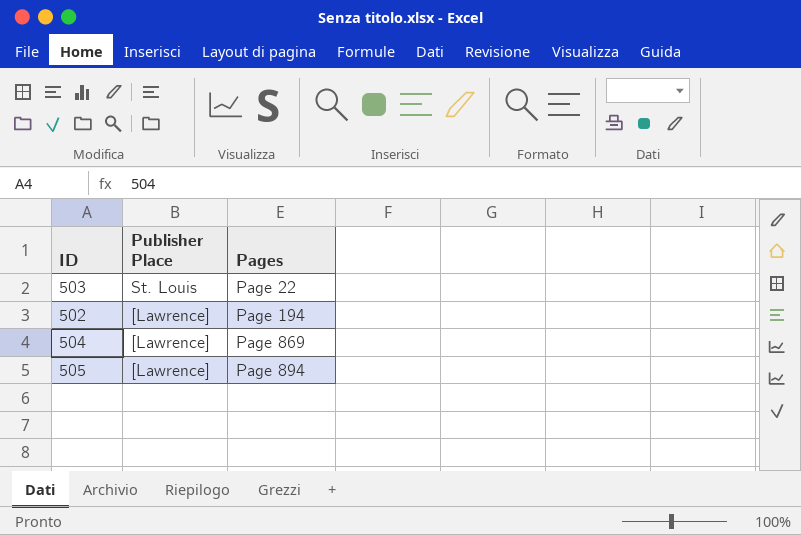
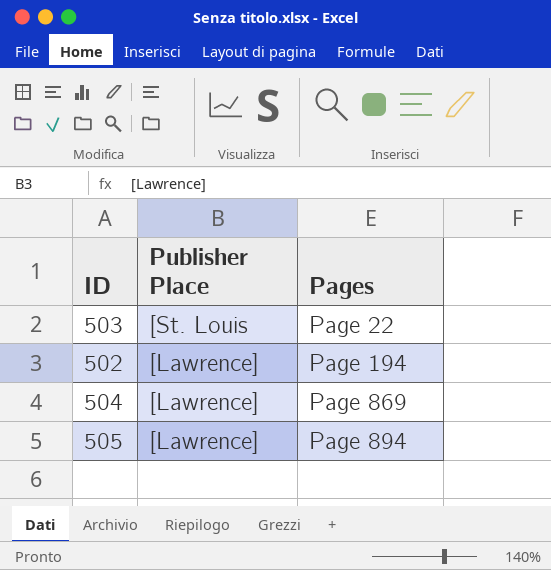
503 | Publisher Place: St. Louis -> [St. Louis

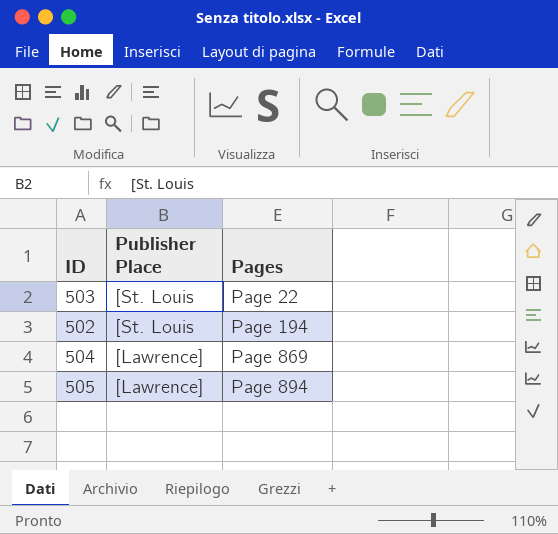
502 | Publisher Place: [Lawrence] -> [St. Louis

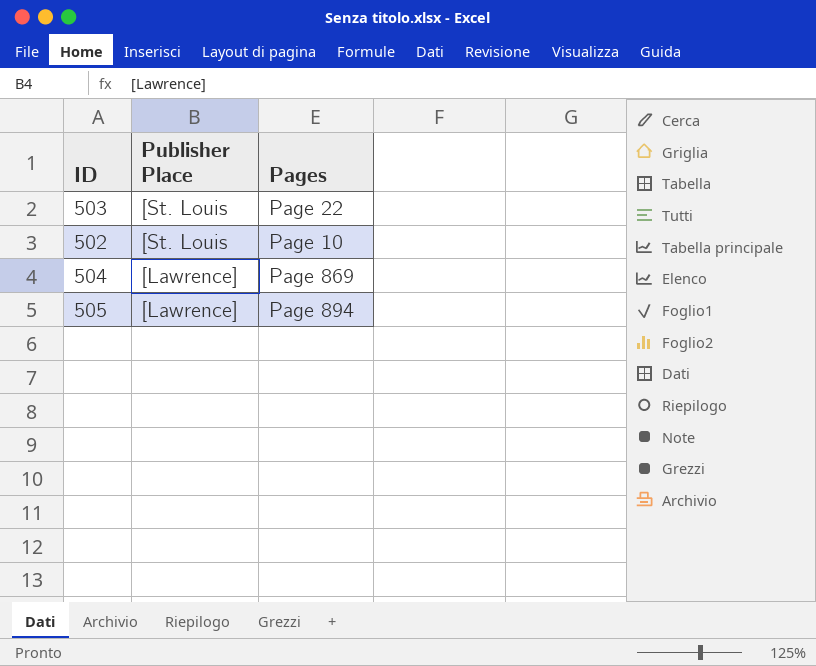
502 | Pages: Page 194 -> Page 10

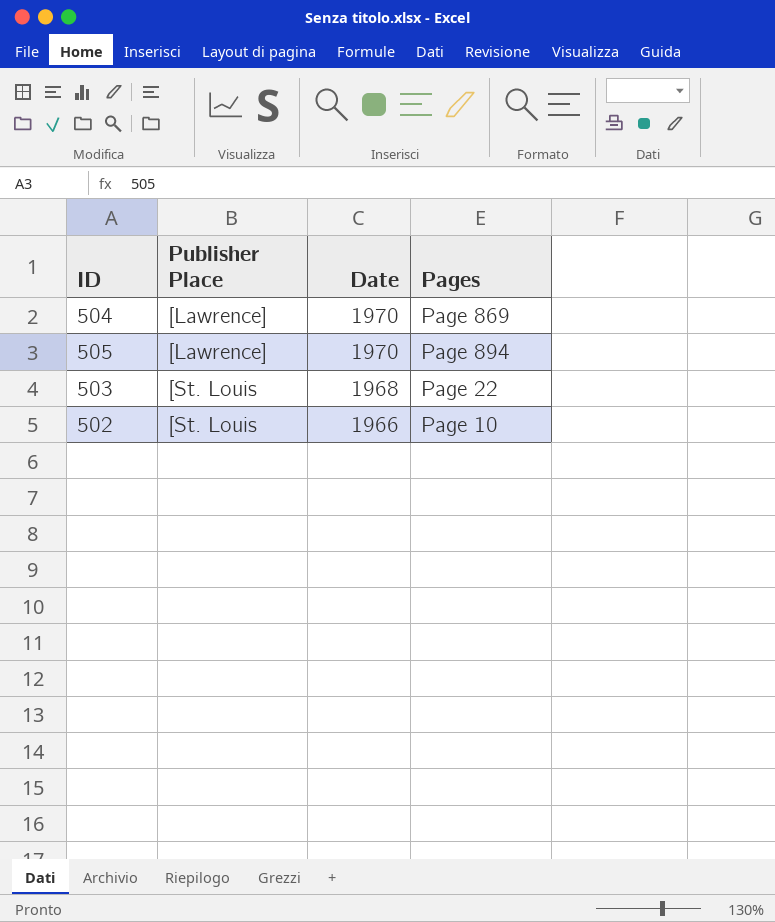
row order: Publisher Place descending -> Publisher Place ascending
column Date | position: none -> 3

